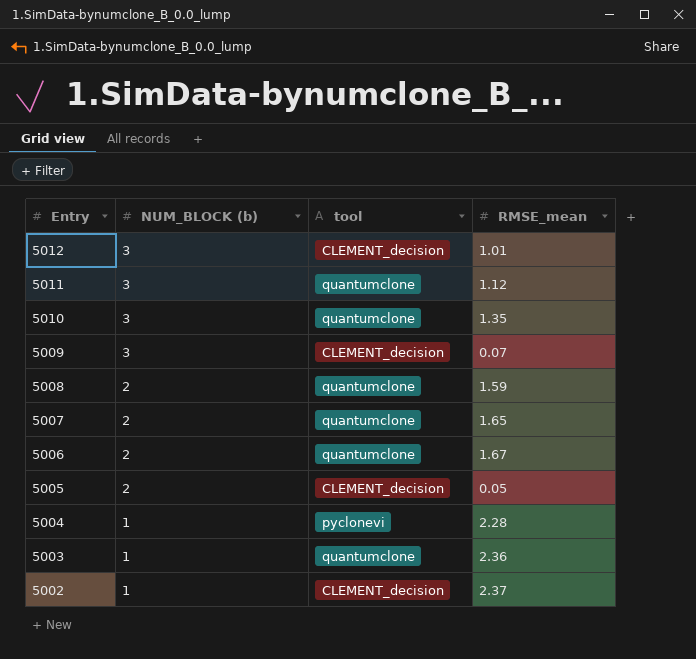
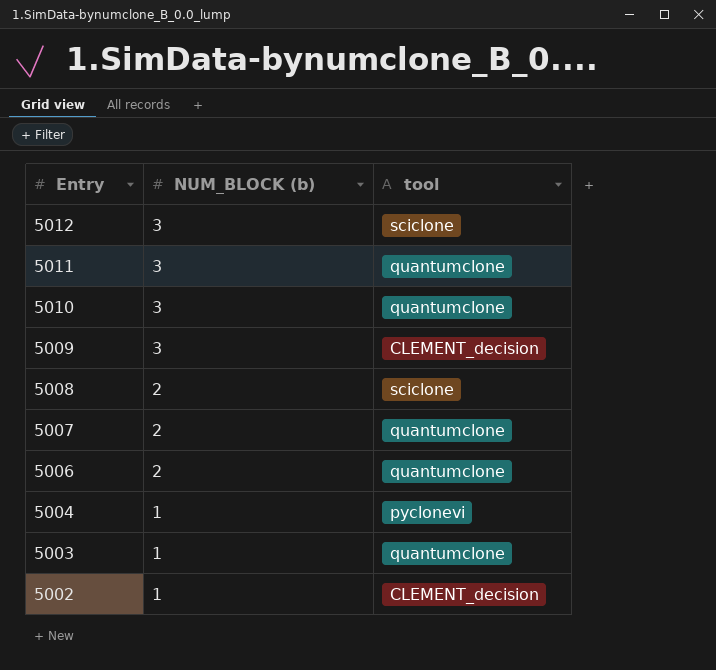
column RMSE_mean | position: 4 -> none
row 5005: 2 | CLEMENT_decision | 0.05 -> none
5012 | tool: CLEMENT_decision -> sciclone
5008 | tool: quantumclone -> sciclone

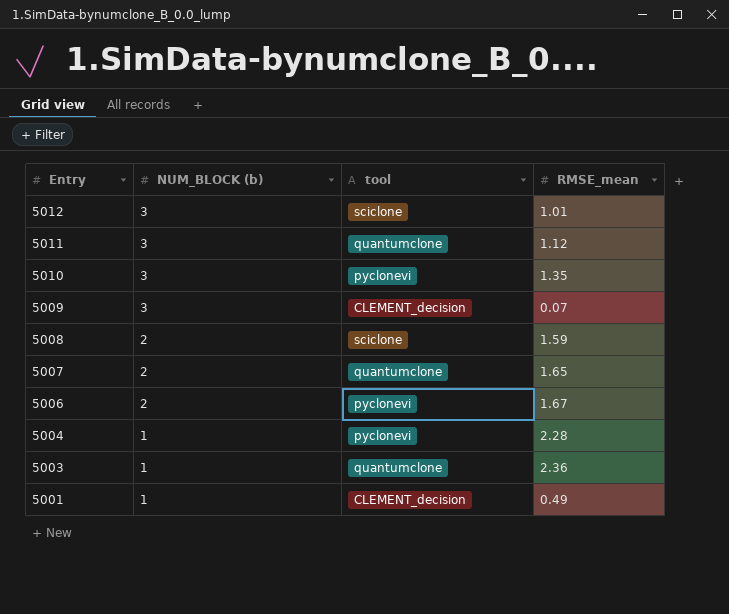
column RMSE_mean | position: none -> 4
row 5002: 1 | CLEMENT_decision -> none
5010 | tool: quantumclone -> pyclonevi
5006 | tool: quantumclone -> pyclonevi
row 5001: none -> 1 | CLEMENT_decision | 0.49

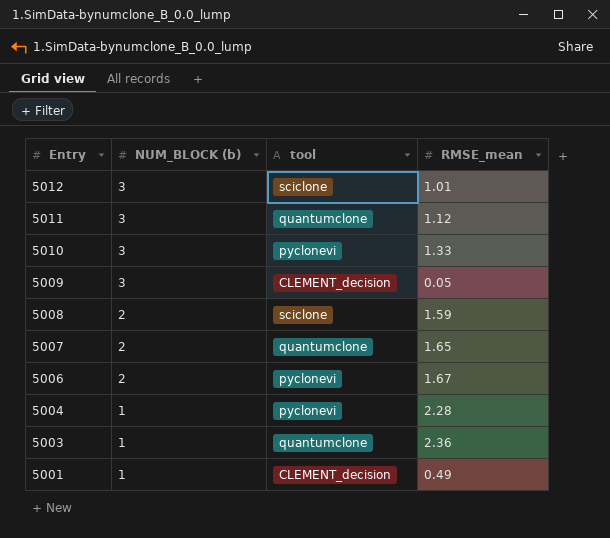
5010 | RMSE_mean: 1.35 -> 1.33
5009 | RMSE_mean: 0.07 -> 0.05

